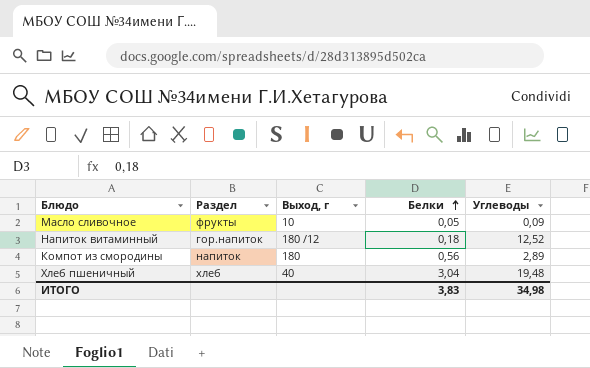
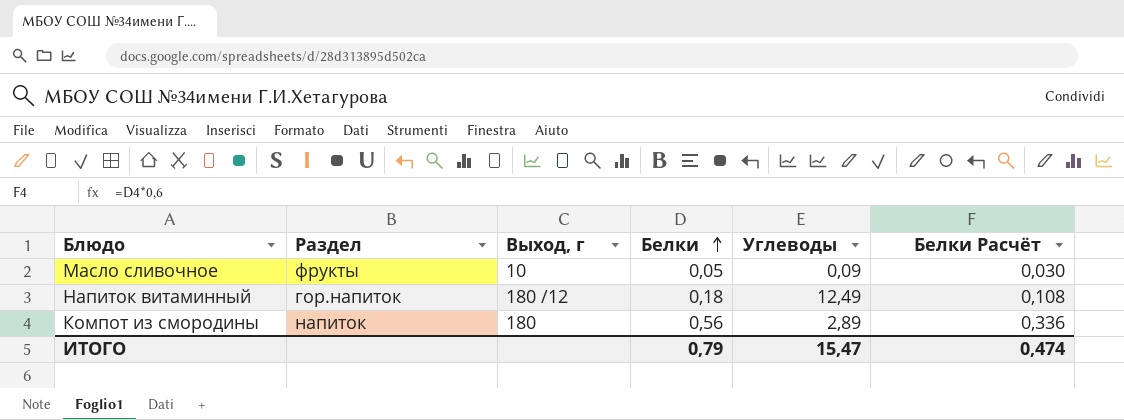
column Белки Расчёт | formula: none -> [Белки] * 0,6
row Хлеб пшеничный: хлеб | 40 | 3,04 | 19,48 -> none
Напиток витаминный | Углеводы: 12,52 -> 12,49
ИТОГО | Белки: 3,83 -> 0,79
ИТОГО | Углеводы: 34,98 -> 15,47

